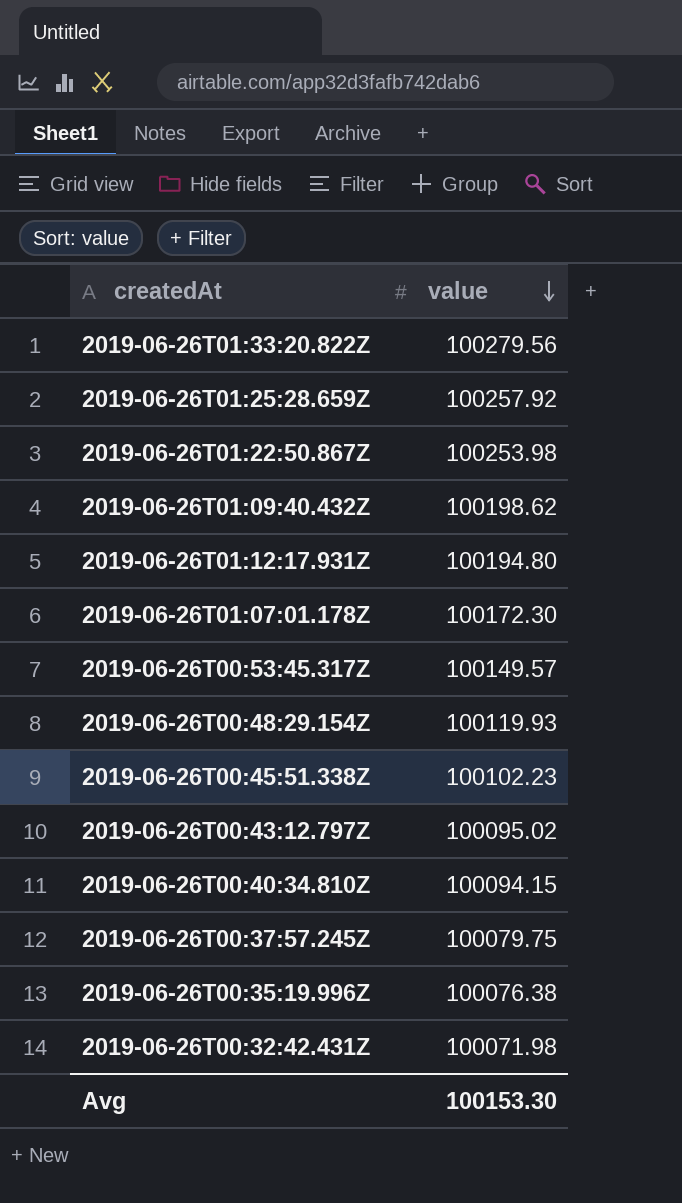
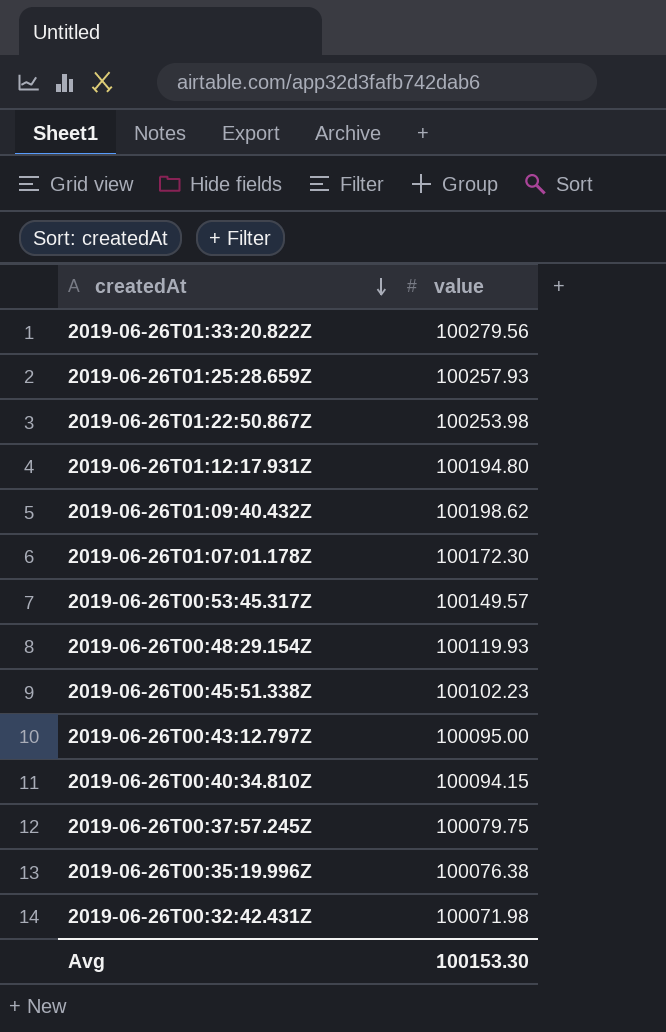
row order: value descending -> createdAt descending
2019-06-26T01:25:28.659Z | value: 100257.92 -> 100257.93
2019-06-26T00:43:12.797Z | value: 100095.02 -> 100095.00

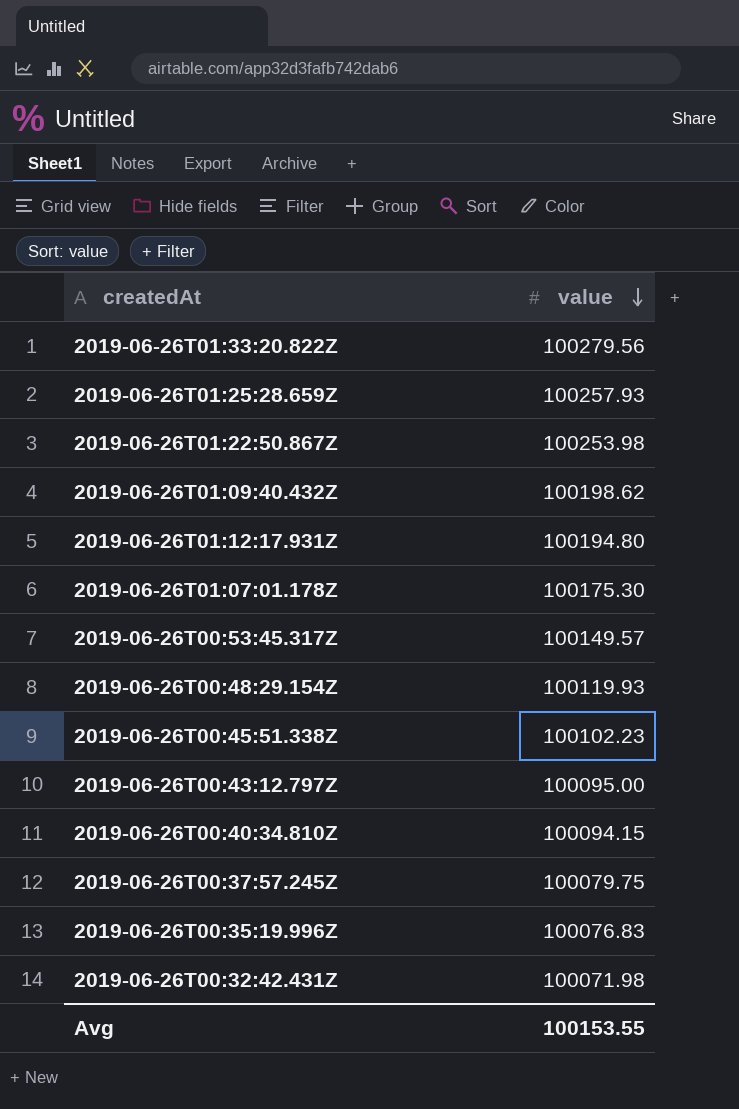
row order: createdAt descending -> value descending
2019-06-26T01:07:01.178Z | value: 100172.30 -> 100175.30
2019-06-26T00:35:19.996Z | value: 100076.38 -> 100076.83
Avg | value: 100153.30 -> 100153.55

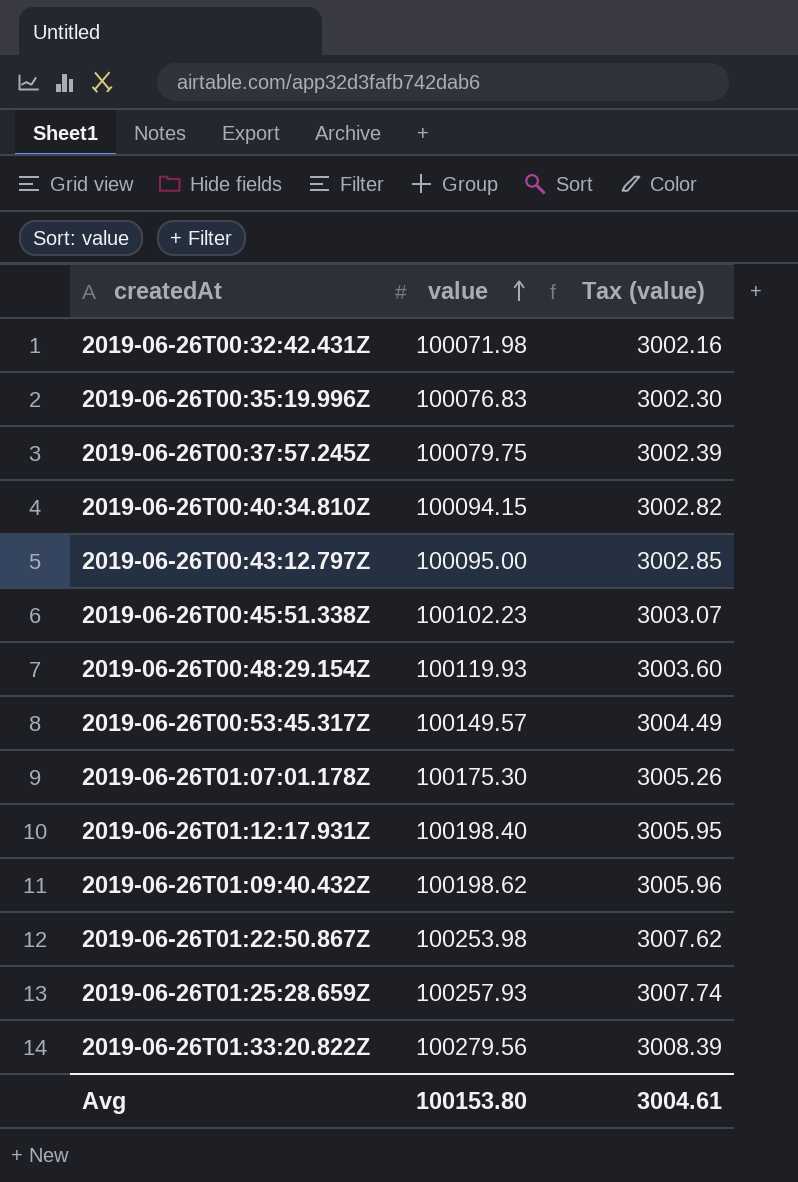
row order: value descending -> value ascending
column Tax (value) | formula: none -> [value] * 0.03
2019-06-26T01:12:17.931Z | value: 100194.80 -> 100198.40
Avg | value: 100153.55 -> 100153.80

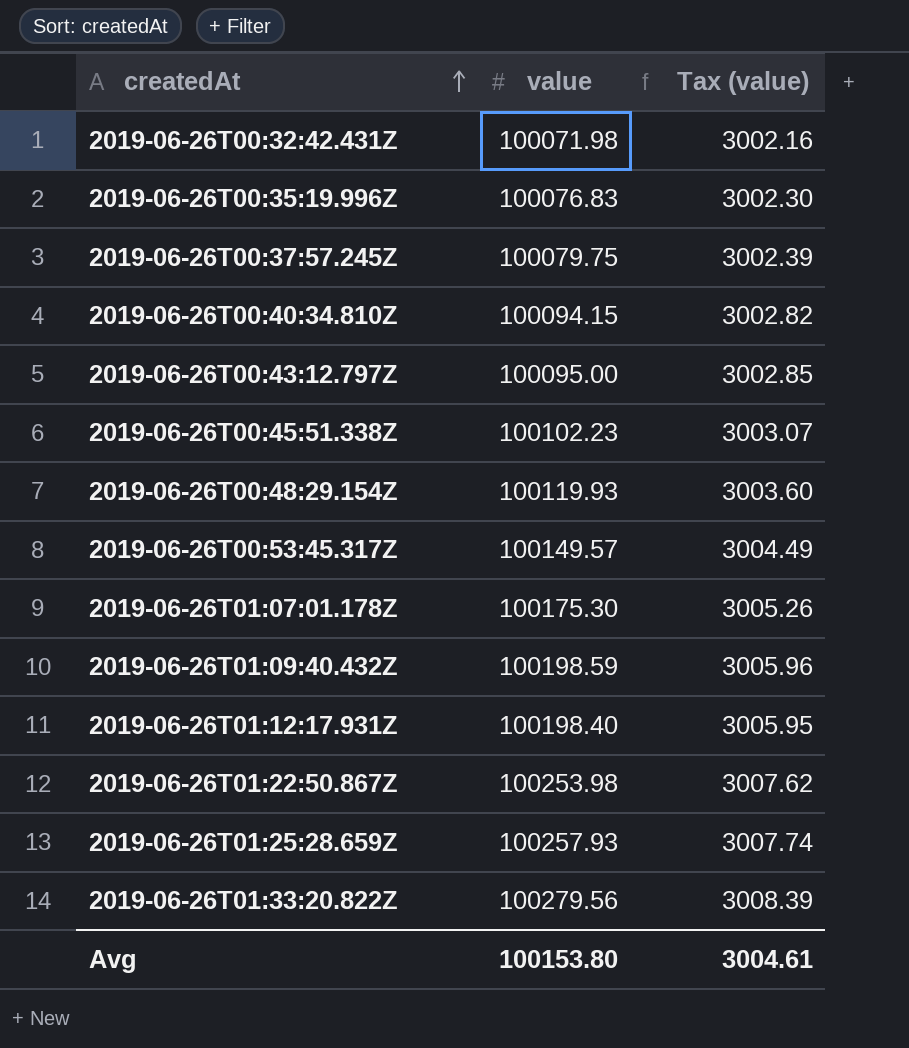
row order: value ascending -> createdAt ascending
2019-06-26T01:09:40.432Z | value: 100198.62 -> 100198.59

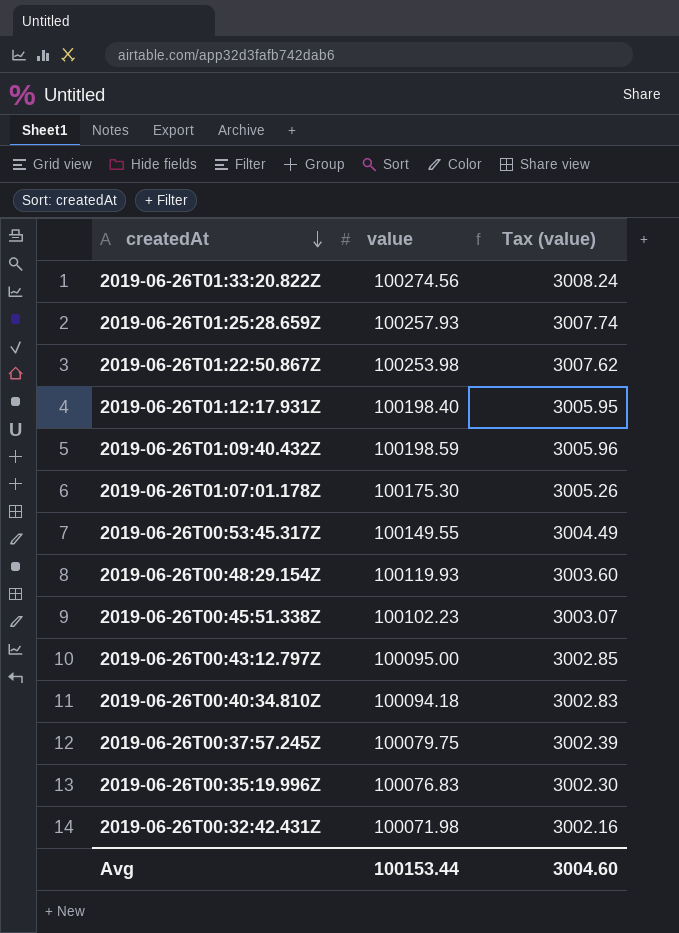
row order: createdAt ascending -> createdAt descending
2019-06-26T01:33:20.822Z | value: 100279.56 -> 100274.56
2019-06-26T01:33:20.822Z | Tax (value): 3008.39 -> 3008.24
2019-06-26T00:53:45.317Z | value: 100149.57 -> 100149.55
2019-06-26T00:40:34.810Z | value: 100094.15 -> 100094.18
2019-06-26T00:40:34.810Z | Tax (value): 3002.82 -> 3002.83
Avg | value: 100153.80 -> 100153.44
Avg | Tax (value): 3004.61 -> 3004.60

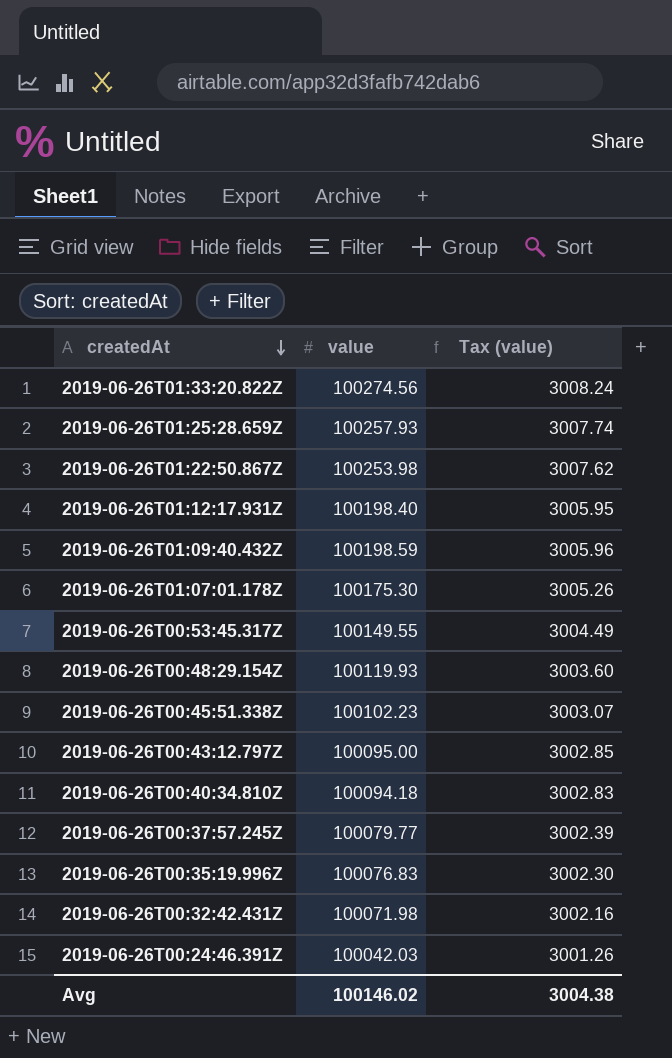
2019-06-26T00:37:57.245Z | value: 100079.75 -> 100079.77
row 2019-06-26T00:24:46.391Z: none -> 100042.03 | 3001.26
Avg | value: 100153.44 -> 100146.02
Avg | Tax (value): 3004.60 -> 3004.38

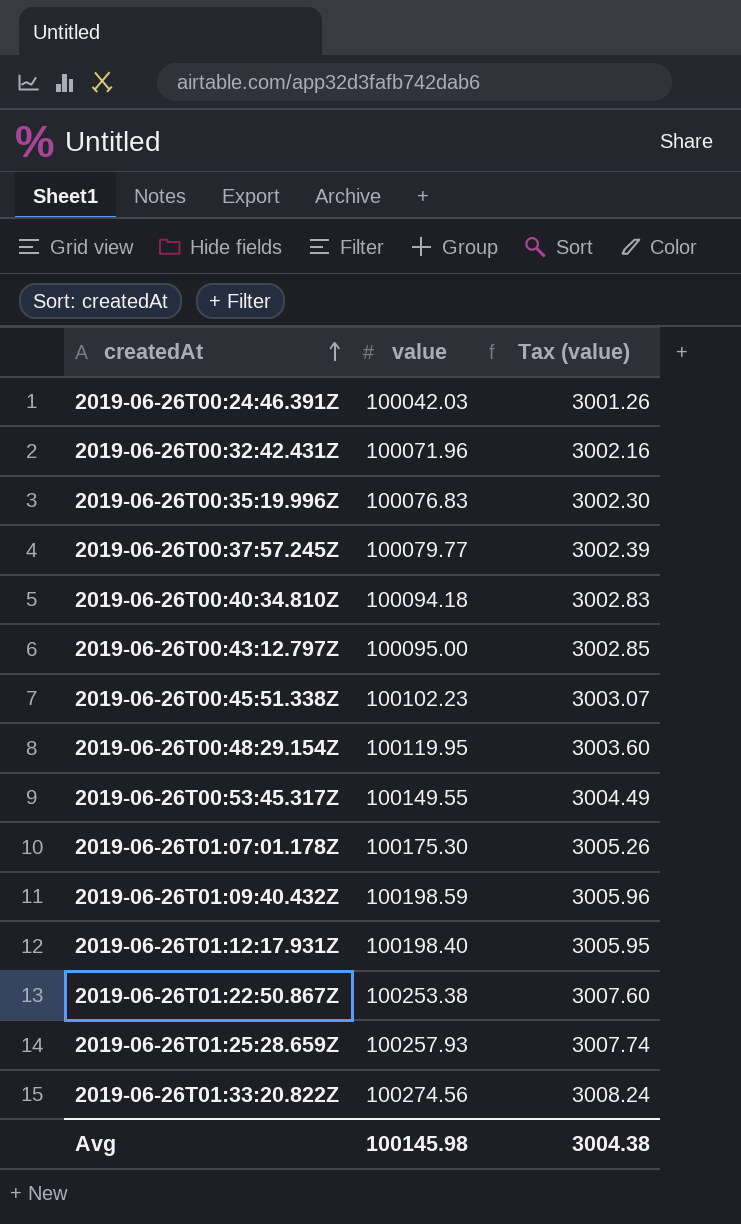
row order: createdAt descending -> createdAt ascending
2019-06-26T00:32:42.431Z | value: 100071.98 -> 100071.96
2019-06-26T00:48:29.154Z | value: 100119.93 -> 100119.95
2019-06-26T01:22:50.867Z | value: 100253.98 -> 100253.38
2019-06-26T01:22:50.867Z | Tax (value): 3007.62 -> 3007.60
Avg | value: 100146.02 -> 100145.98

